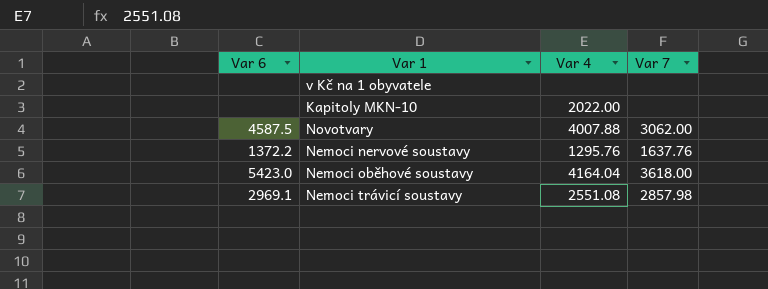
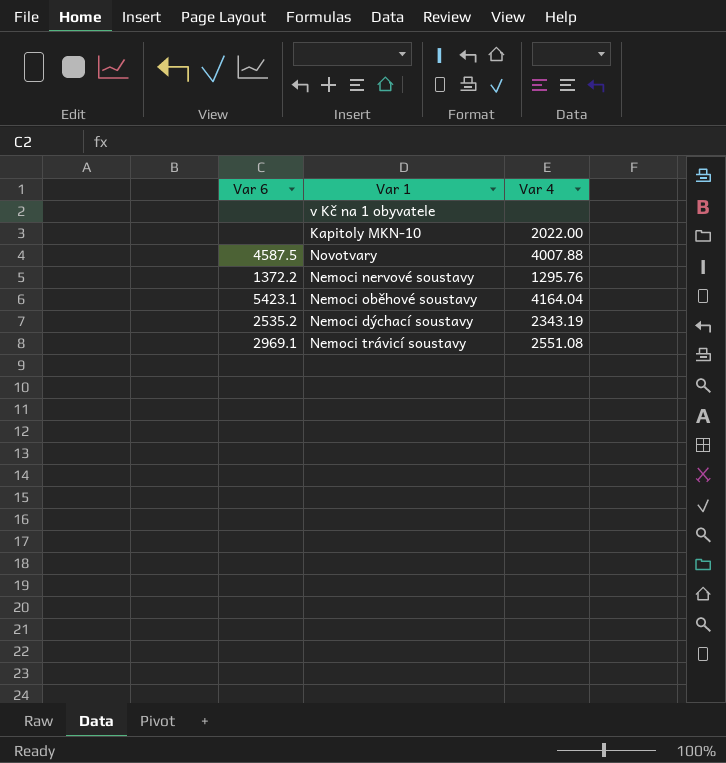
column Var 7 | position: 4 -> none
Nemoci oběhové soustavy | Var 6: 5423.0 -> 5423.1
row Nemoci dýchací soustavy: none -> 2535.2 | 2343.19

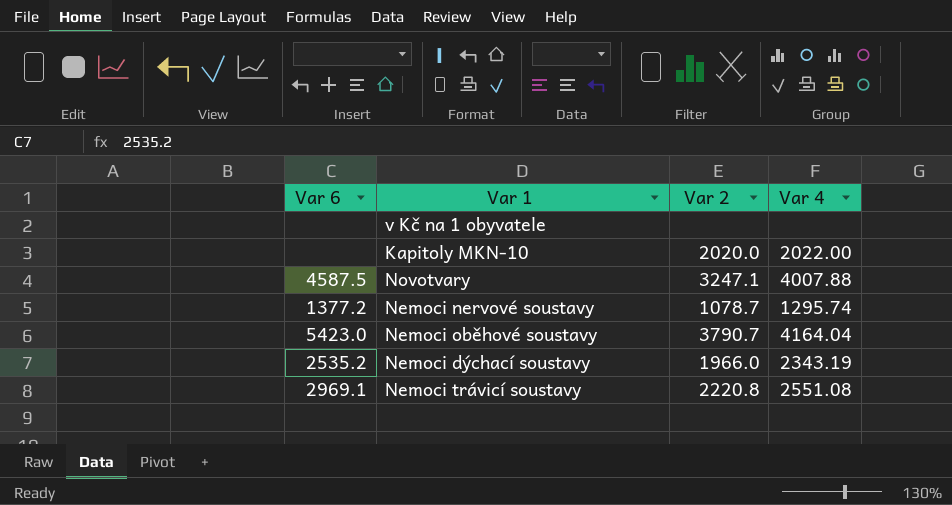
column Var 2 | position: none -> 3
Nemoci nervové soustavy | Var 6: 1372.2 -> 1377.2
Nemoci nervové soustavy | Var 4: 1295.76 -> 1295.74
Nemoci oběhové soustavy | Var 6: 5423.1 -> 5423.0

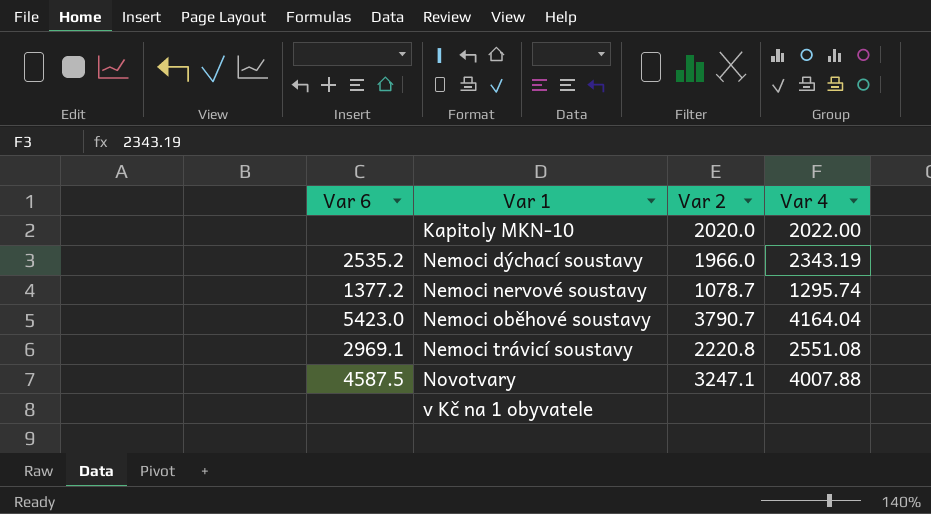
row order: none -> Var 1 ascending

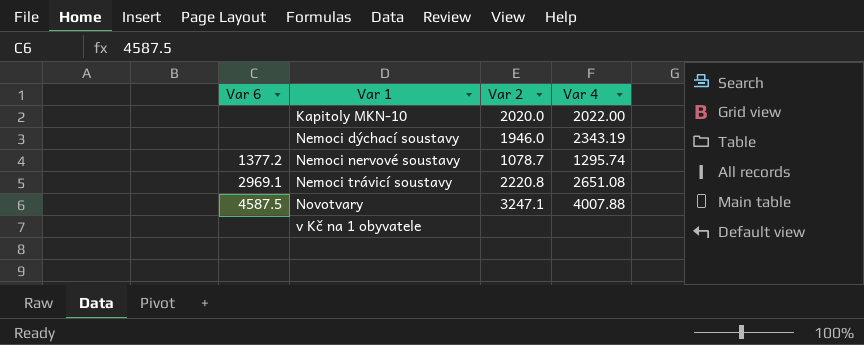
row Nemoci oběhové soustavy: 5423.0 | 3790.7 | 4164.04 -> none
Nemoci dýchací soustavy | Var 6: 2535.2 -> none
Nemoci dýchací soustavy | Var 2: 1966.0 -> 1946.0
Nemoci trávicí soustavy | Var 4: 2551.08 -> 2651.08

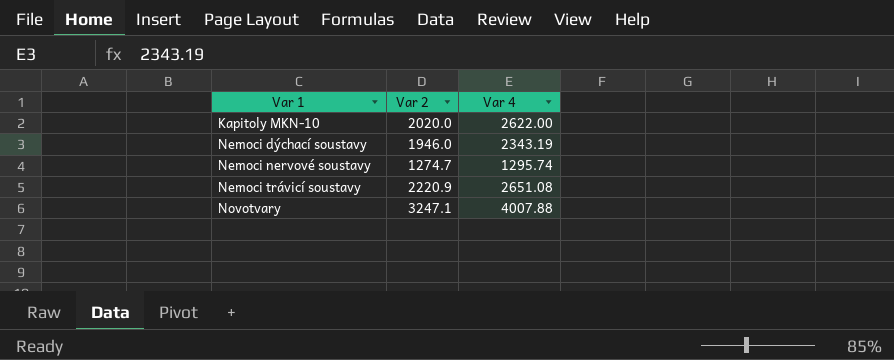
column Var 6 | position: 1 -> none
row v Kč na 1 obyvatele: none | none | none -> none
Kapitoly MKN-10 | Var 4: 2022.00 -> 2622.00
Nemoci nervové soustavy | Var 2: 1078.7 -> 1274.7
Nemoci trávicí soustavy | Var 2: 2220.8 -> 2220.9

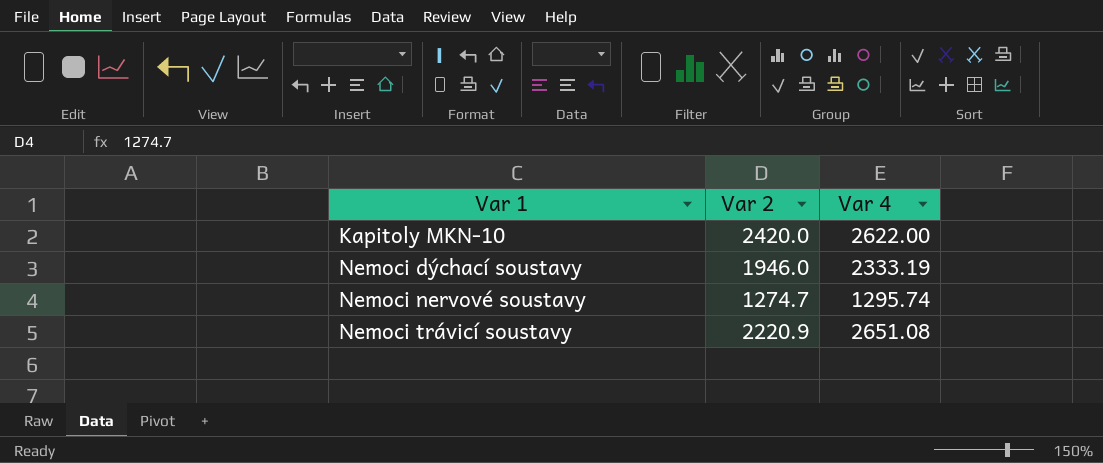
row Novotvary: 3247.1 | 4007.88 -> none
Kapitoly MKN-10 | Var 2: 2020.0 -> 2420.0
Nemoci dýchací soustavy | Var 4: 2343.19 -> 2333.19

